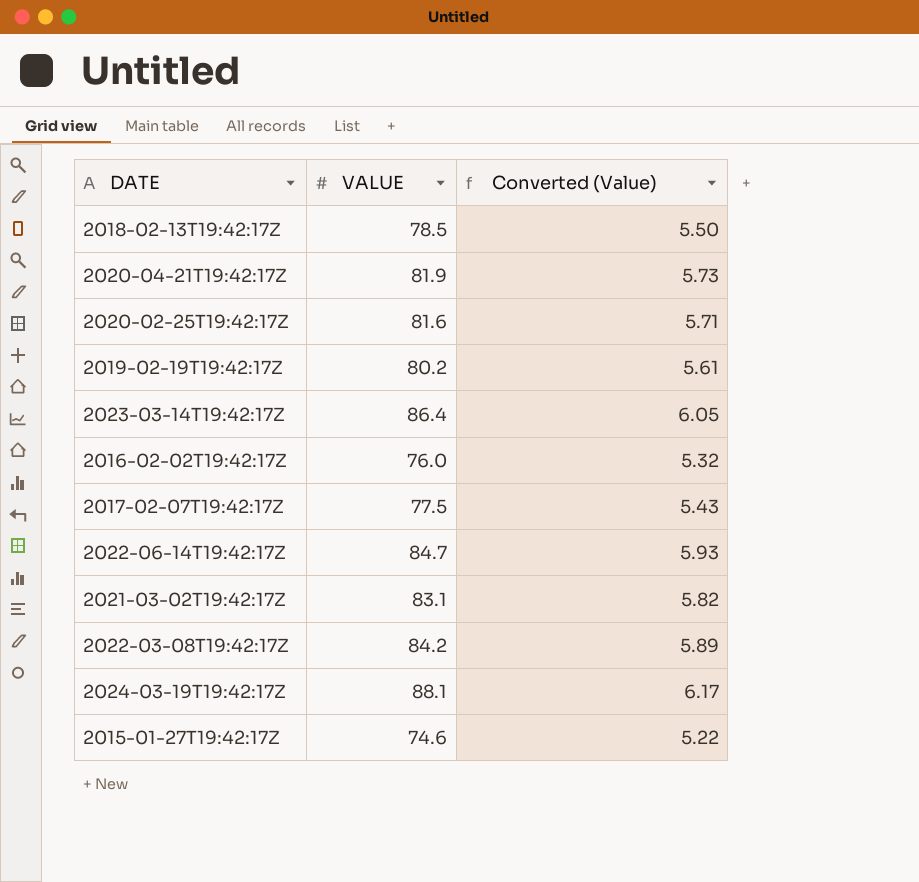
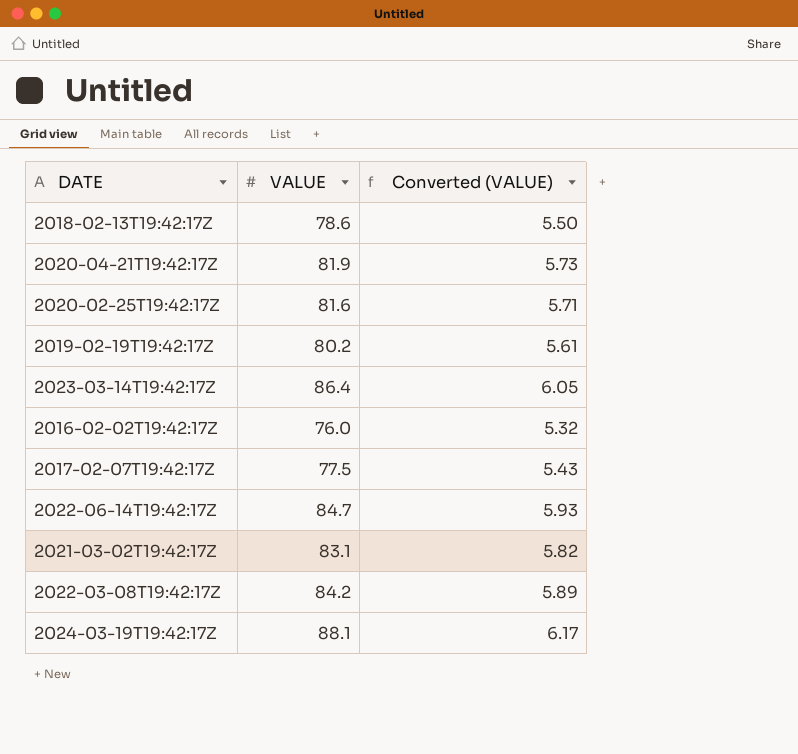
column name: Converted (Value) -> Converted (VALUE)
row 2015-01-27T19:42:17Z: 74.6 | 5.22 -> none
2018-02-13T19:42:17Z | VALUE: 78.5 -> 78.6

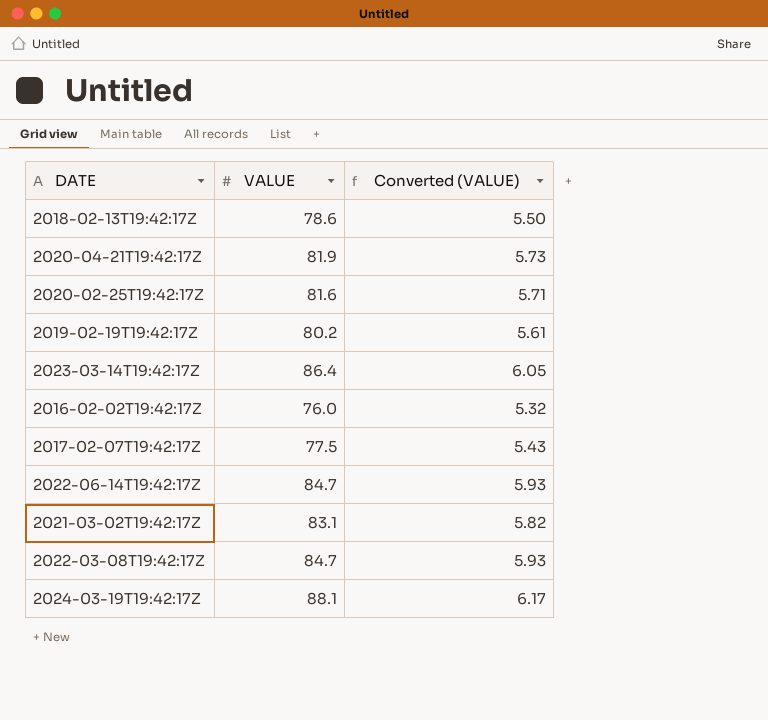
2022-03-08T19:42:17Z | VALUE: 84.2 -> 84.7
2022-03-08T19:42:17Z | Converted (VALUE): 5.89 -> 5.93

